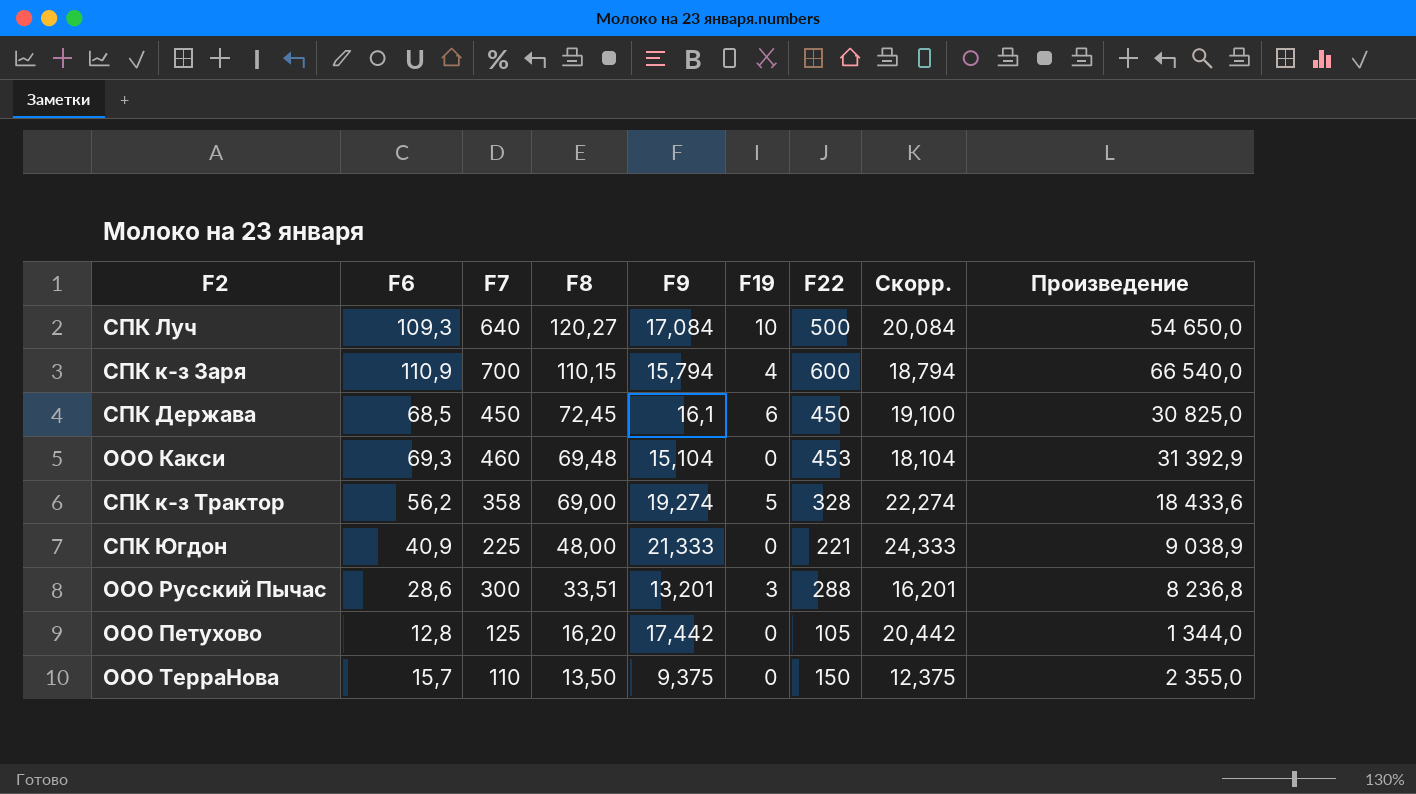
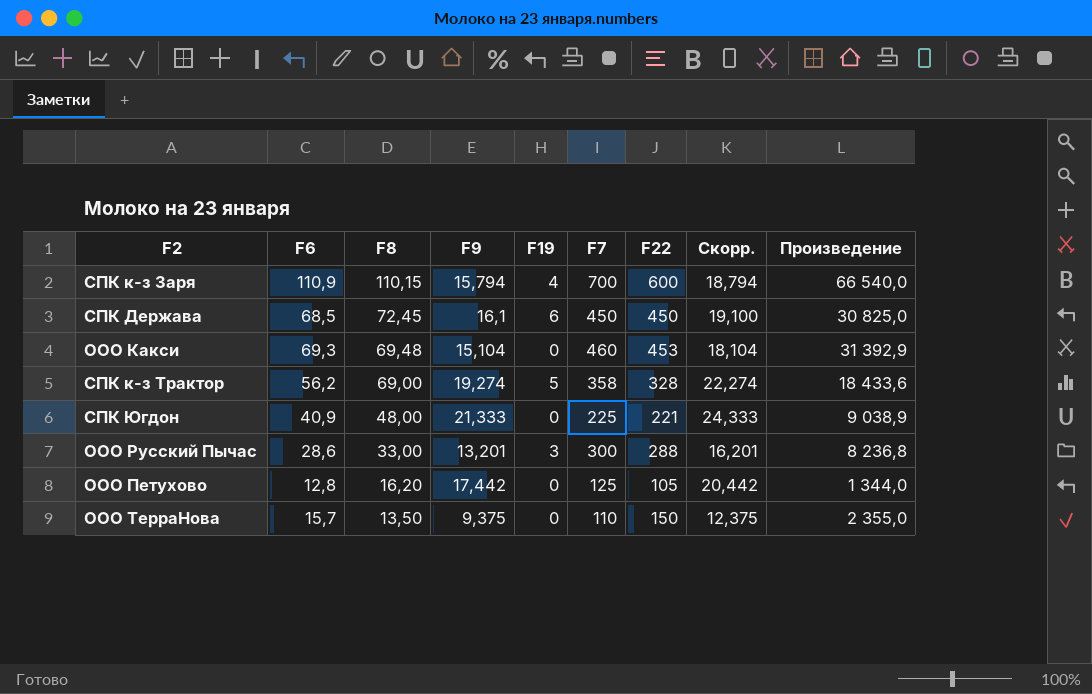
column F7 | position: 3 -> 6
row СПК Луч: 109,3 | 640 | 120,27 | 17,084 | 10 | 500 | 20,084 | 54 650,0 -> none
ООО Русский Пычас | F8: 33,51 -> 33,00

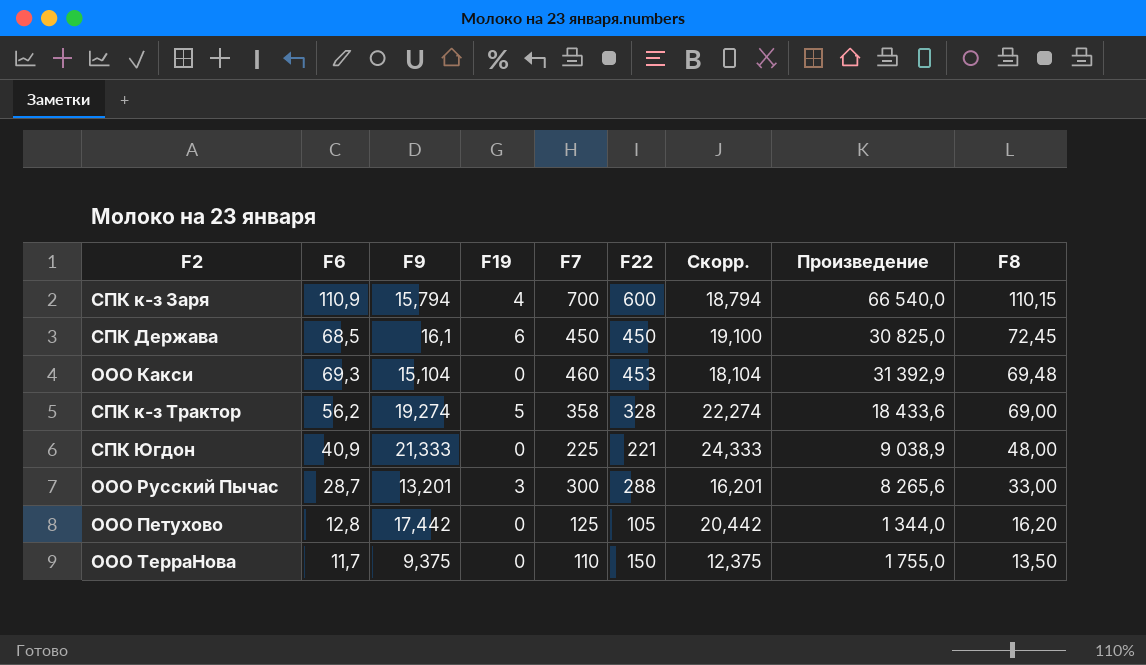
column F8 | position: 3 -> 9
ООО Русский Пычас | F6: 28,6 -> 28,7
ООО Русский Пычас | Произведение: 8 236,8 -> 8 265,6
ООО ТерраНова | F6: 15,7 -> 11,7
ООО ТерраНова | Произведение: 2 355,0 -> 1 755,0

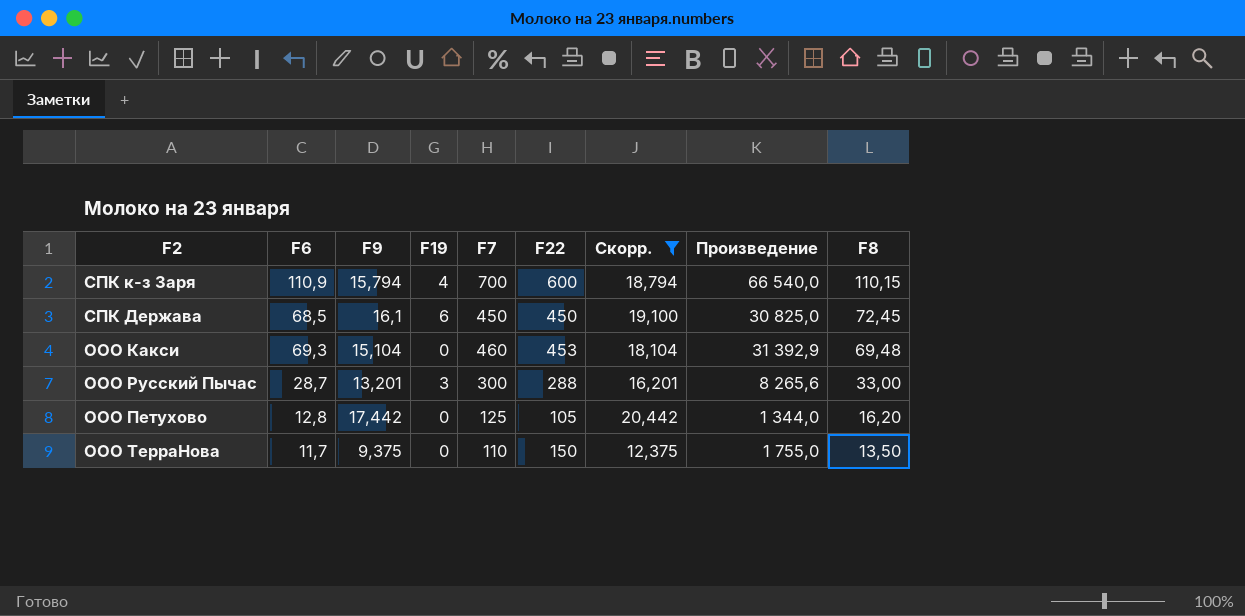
filter: none -> Скорр. <= 20,442

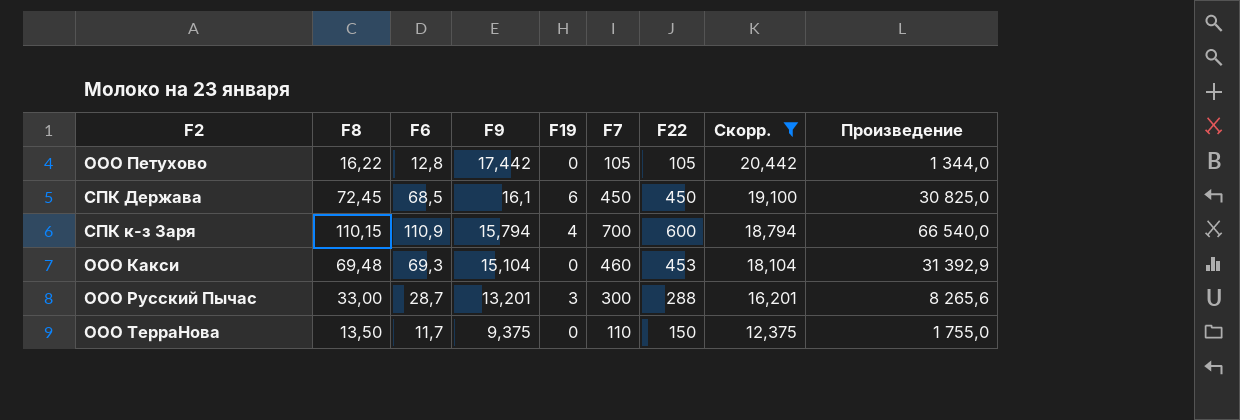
row order: F8 descending -> F9 descending
column F8 | position: 9 -> 2
ООО Петухово | F8: 16,20 -> 16,22
ООО Петухово | F7: 125 -> 105

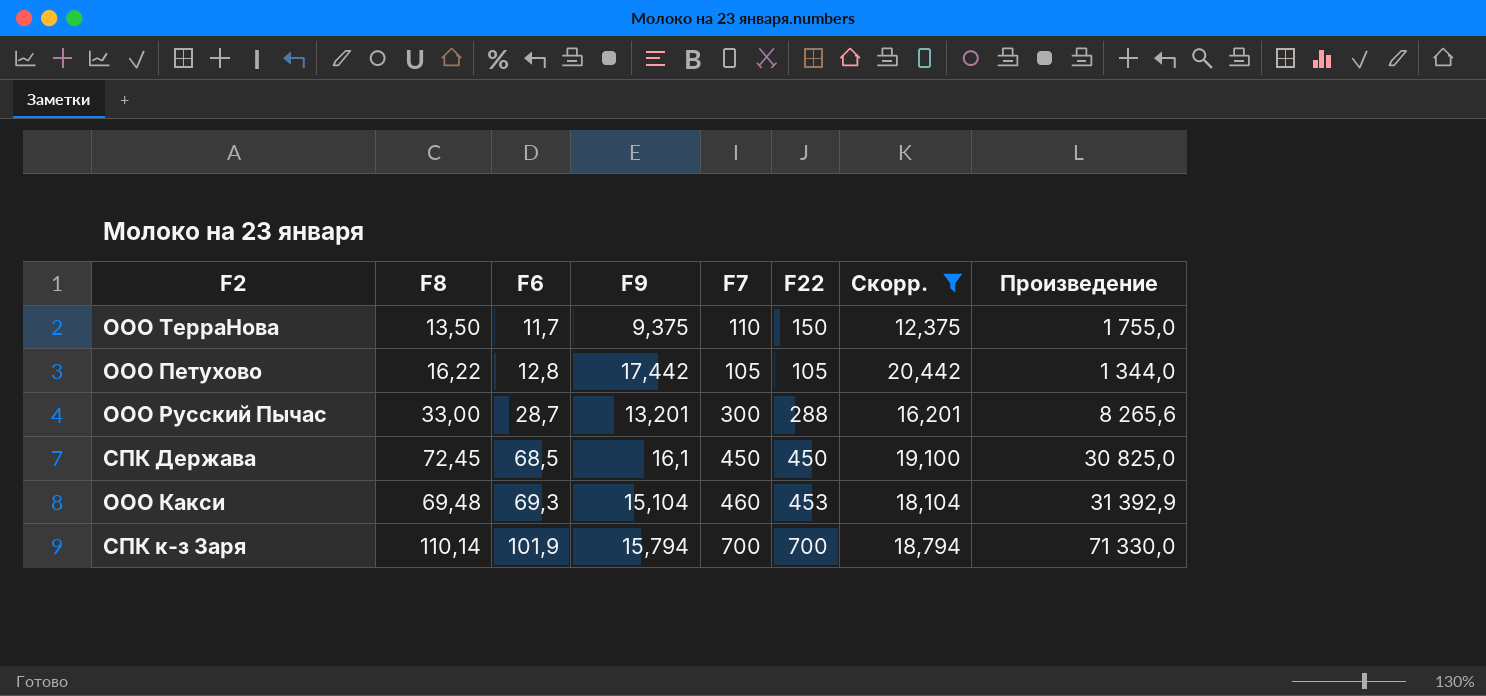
row order: F9 descending -> F6 ascending
column F19 | position: 5 -> none
СПК к-з Заря | F8: 110,15 -> 110,14
СПК к-з Заря | F6: 110,9 -> 101,9
СПК к-з Заря | F22: 600 -> 700
СПК к-з Заря | Произведение: 66 540,0 -> 71 330,0

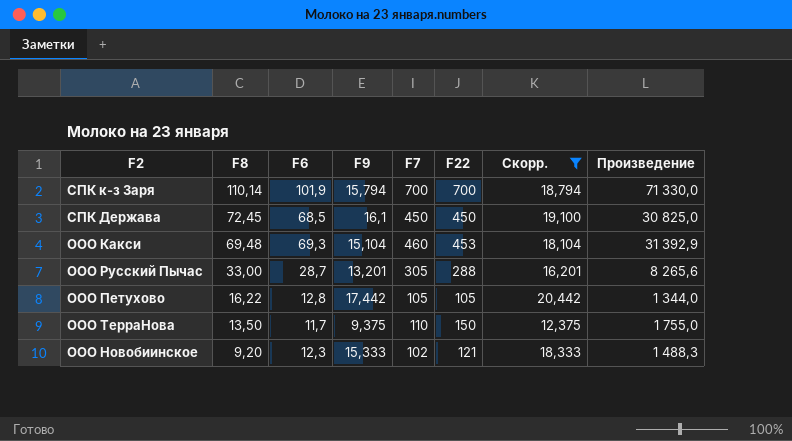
row order: F6 ascending -> F8 descending
ООО Русский Пычас | F7: 300 -> 305
row ООО Новобиинское: none -> 9,20 | 12,3 | 15,333 | 102 | 121 | 18,333 | 1 488,3

